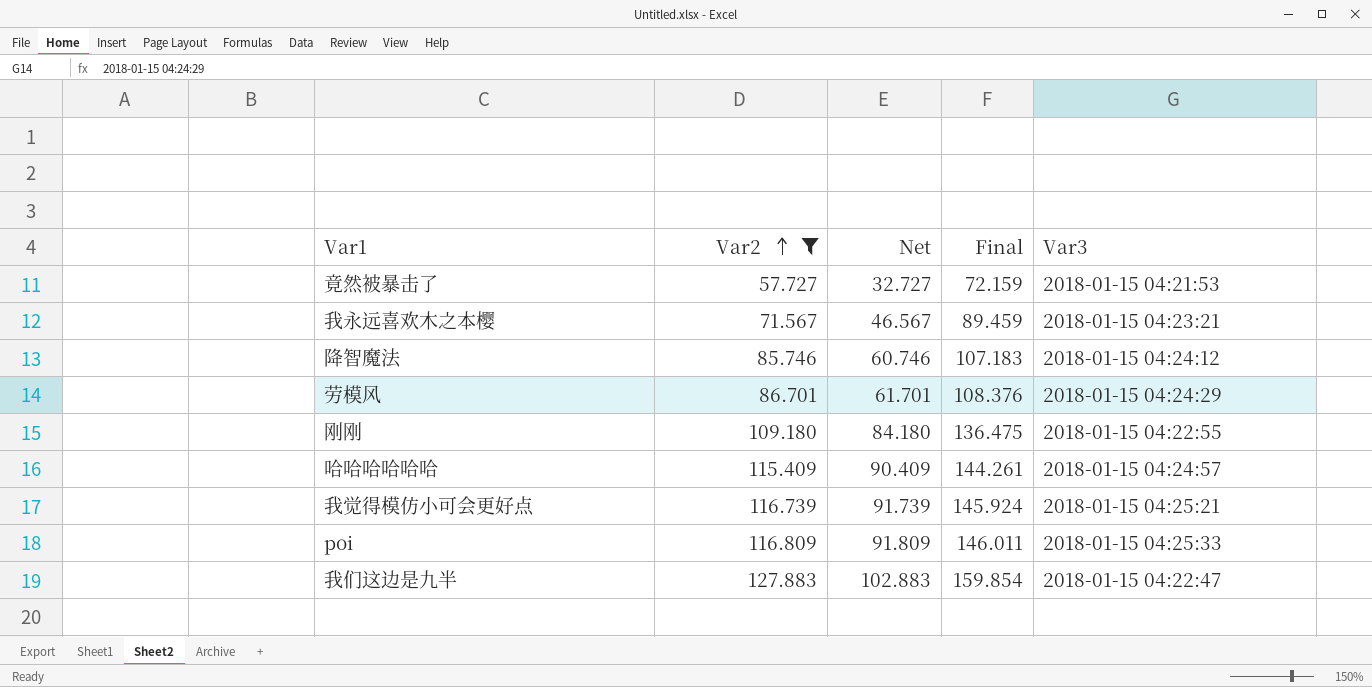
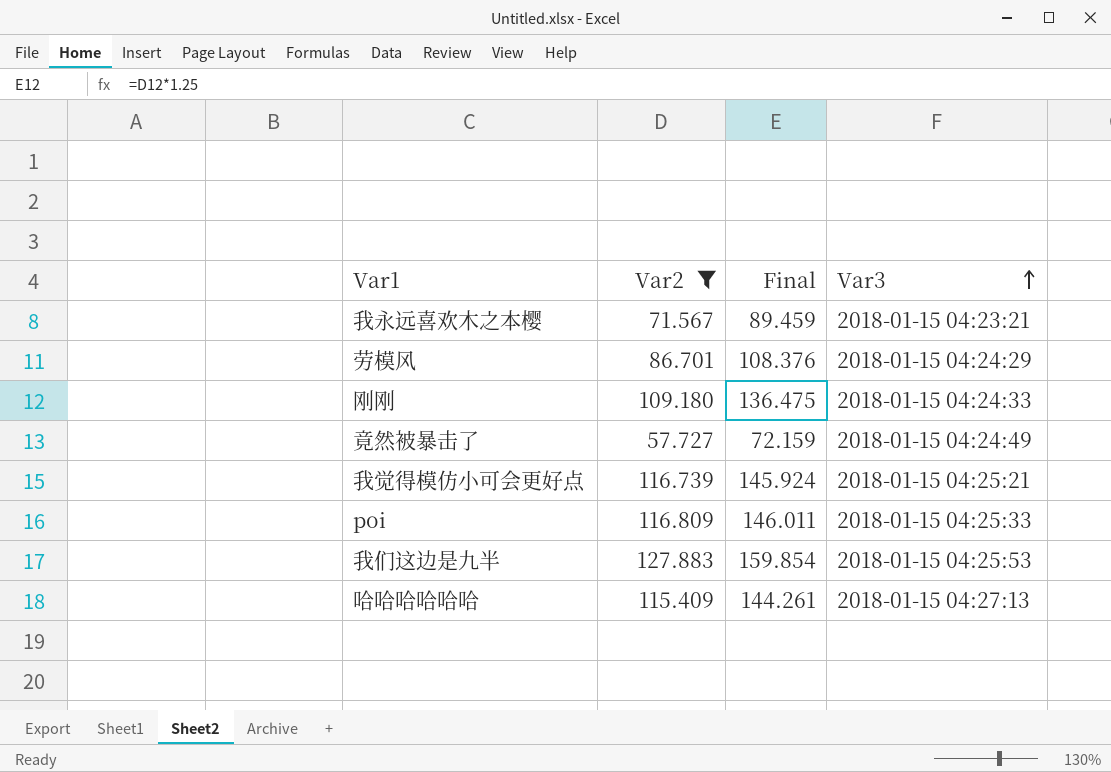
row order: Var2 ascending -> Var3 ascending
column Net | formula: [Var2] - 25 -> none
row 降智魔法: 85.746 | 60.746 | 107.183 | 2018-01-15 04:24:12 -> none
刚刚 | Var3: 2018-01-15 04:22:55 -> 2018-01-15 04:24:33
竟然被暴击了 | Var3: 2018-01-15 04:21:53 -> 2018-01-15 04:24:49
我们这边是九半 | Var3: 2018-01-15 04:22:47 -> 2018-01-15 04:25:53
哈哈哈哈哈哈 | Var3: 2018-01-15 04:24:57 -> 2018-01-15 04:27:13

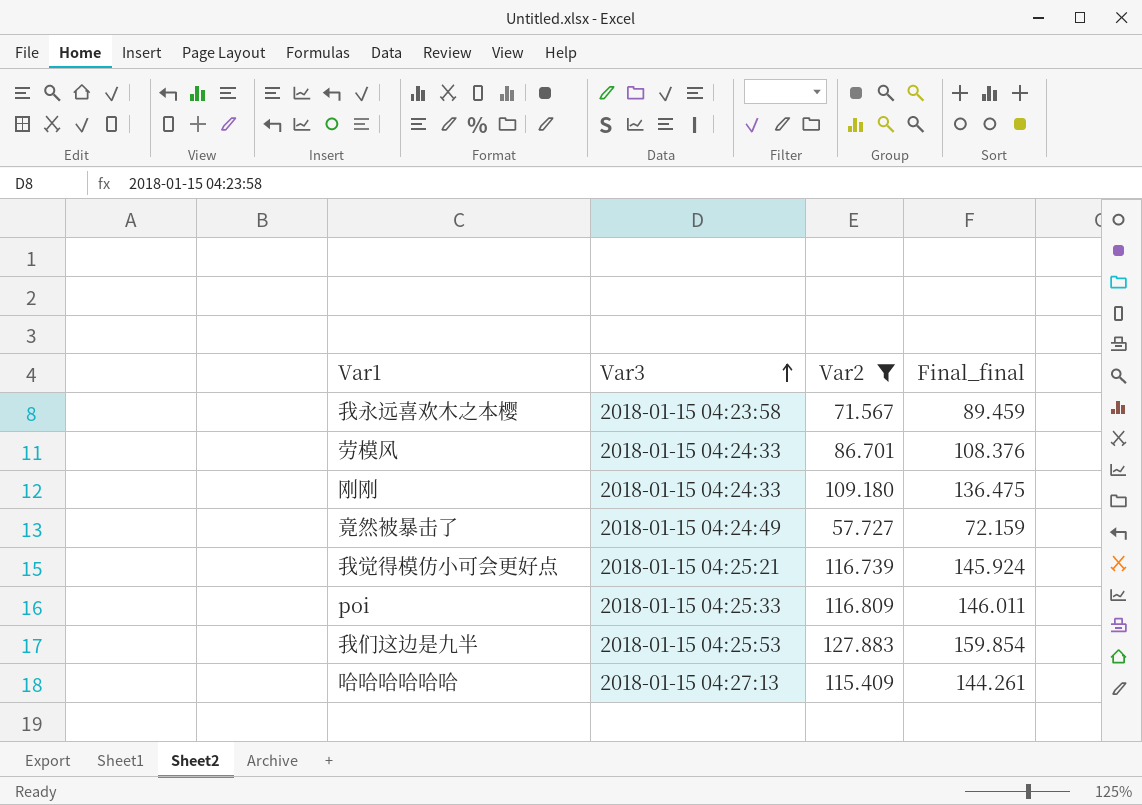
column Var3 | position: 4 -> 2
column name: Final -> Final_final
我永远喜欢木之本樱 | Var3: 2018-01-15 04:23:21 -> 2018-01-15 04:23:58
劳模风 | Var3: 2018-01-15 04:24:29 -> 2018-01-15 04:24:33

